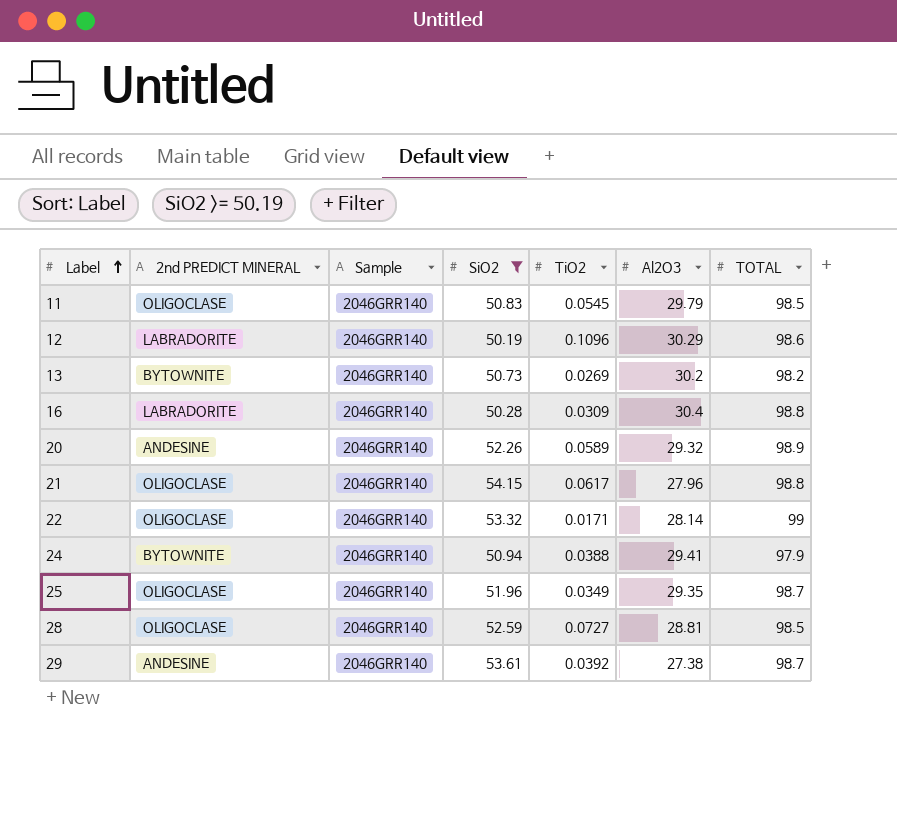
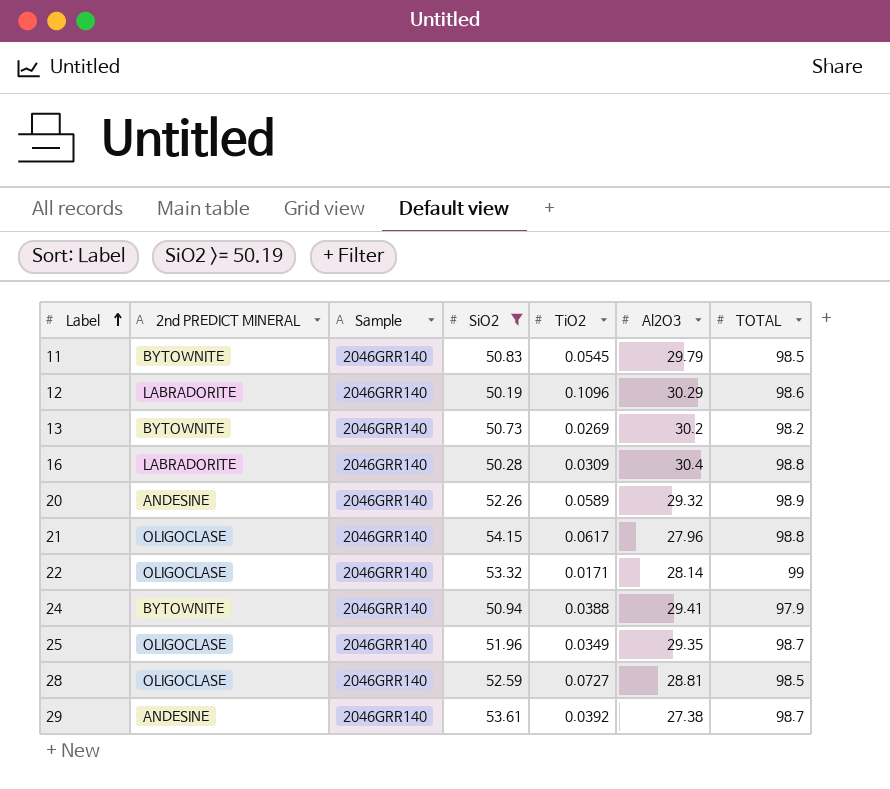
11 | 2nd PREDICT MINERAL: OLIGOCLASE -> BYTOWNITE

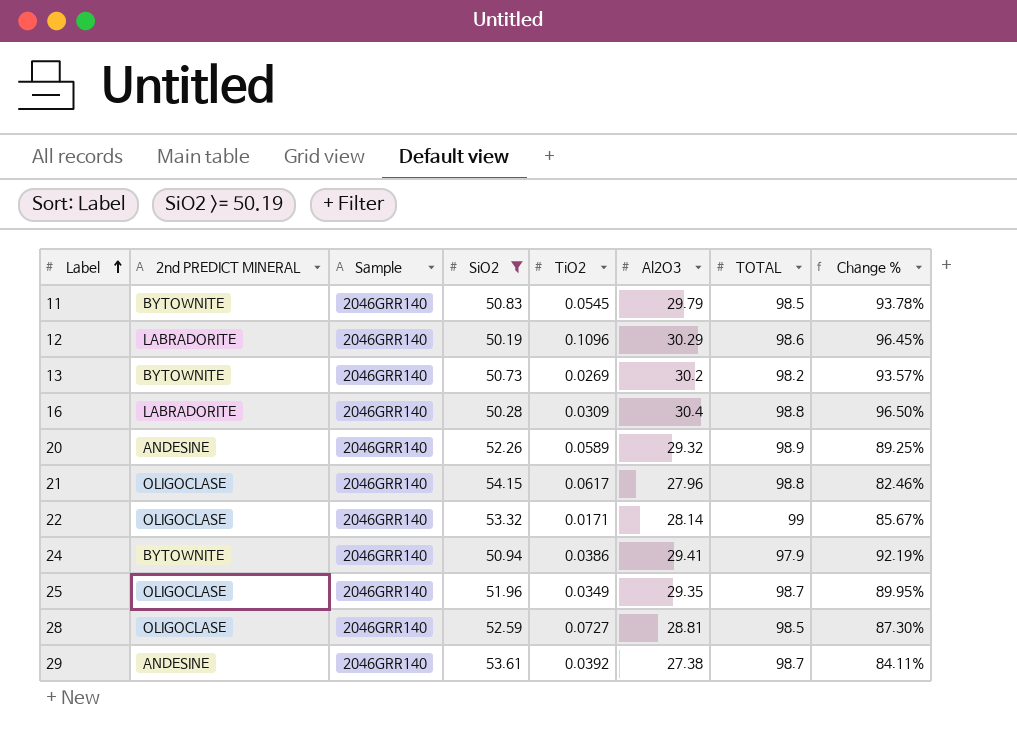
column Change % | formula: none -> ([TOTAL] - [SiO2]) / [SiO2]
24 | TiO2: 0.0388 -> 0.0386

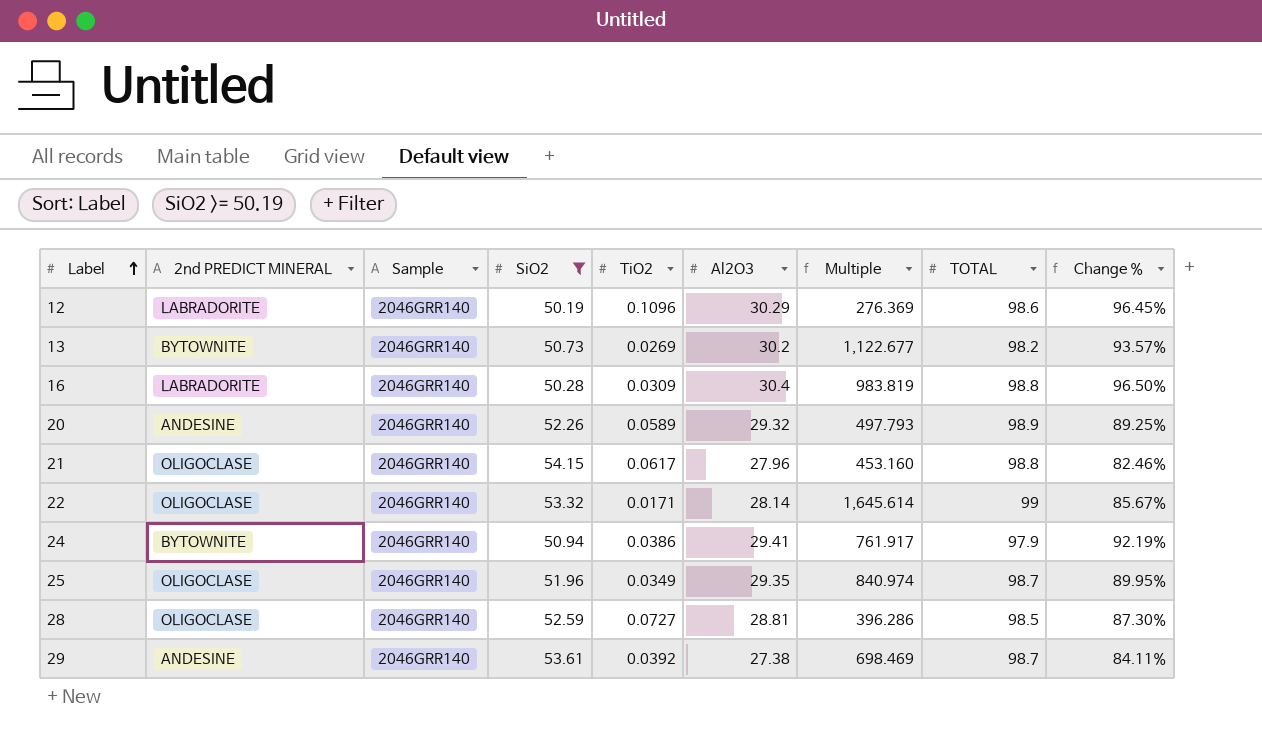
column Multiple | formula: none -> [Al2O3] / [TiO2]
row 11: BYTOWNITE | 2046GRR140 | 50.83 | 0.0545 | 29.79 | 98.5 | 93.78% -> none

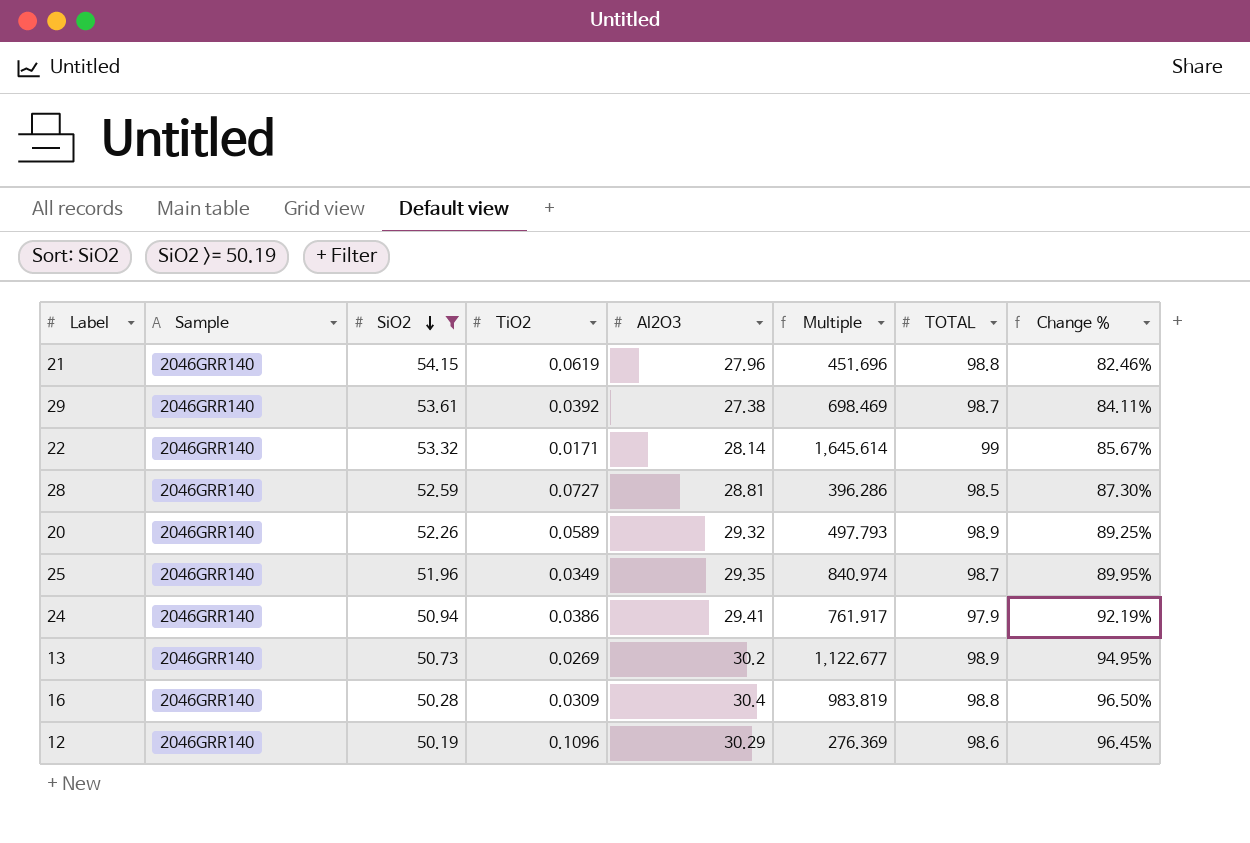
row order: Label ascending -> SiO2 descending
column 2nd PREDICT MINERAL | position: 2 -> none
21 | TiO2: 0.0617 -> 0.0619
21 | Multiple: 453.160 -> 451.696
13 | TOTAL: 98.2 -> 98.9
13 | Change %: 93.57% -> 94.95%

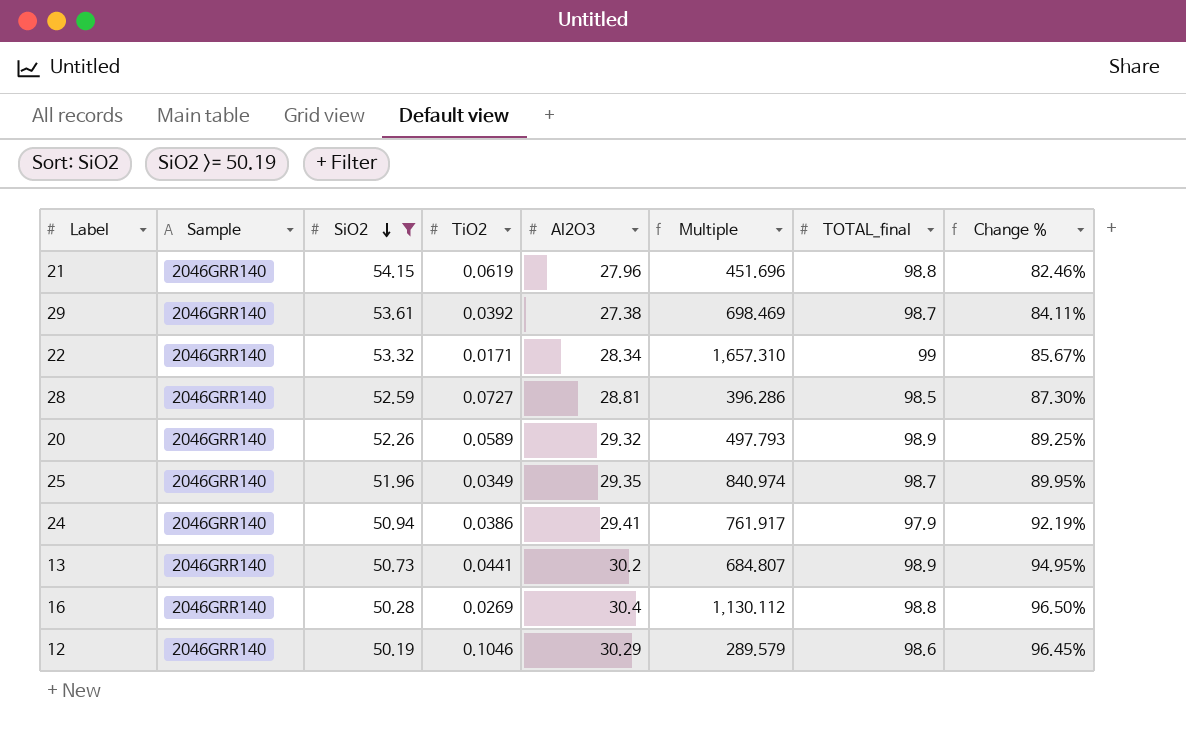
column name: TOTAL -> TOTAL_final
22 | Al2O3: 28.14 -> 28.34
22 | Multiple: 1,645.614 -> 1,657.310
13 | TiO2: 0.0269 -> 0.0441
13 | Multiple: 1,122.677 -> 684.807
16 | TiO2: 0.0309 -> 0.0269
16 | Multiple: 983.819 -> 1,130.112
12 | TiO2: 0.1096 -> 0.1046
12 | Multiple: 276.369 -> 289.579

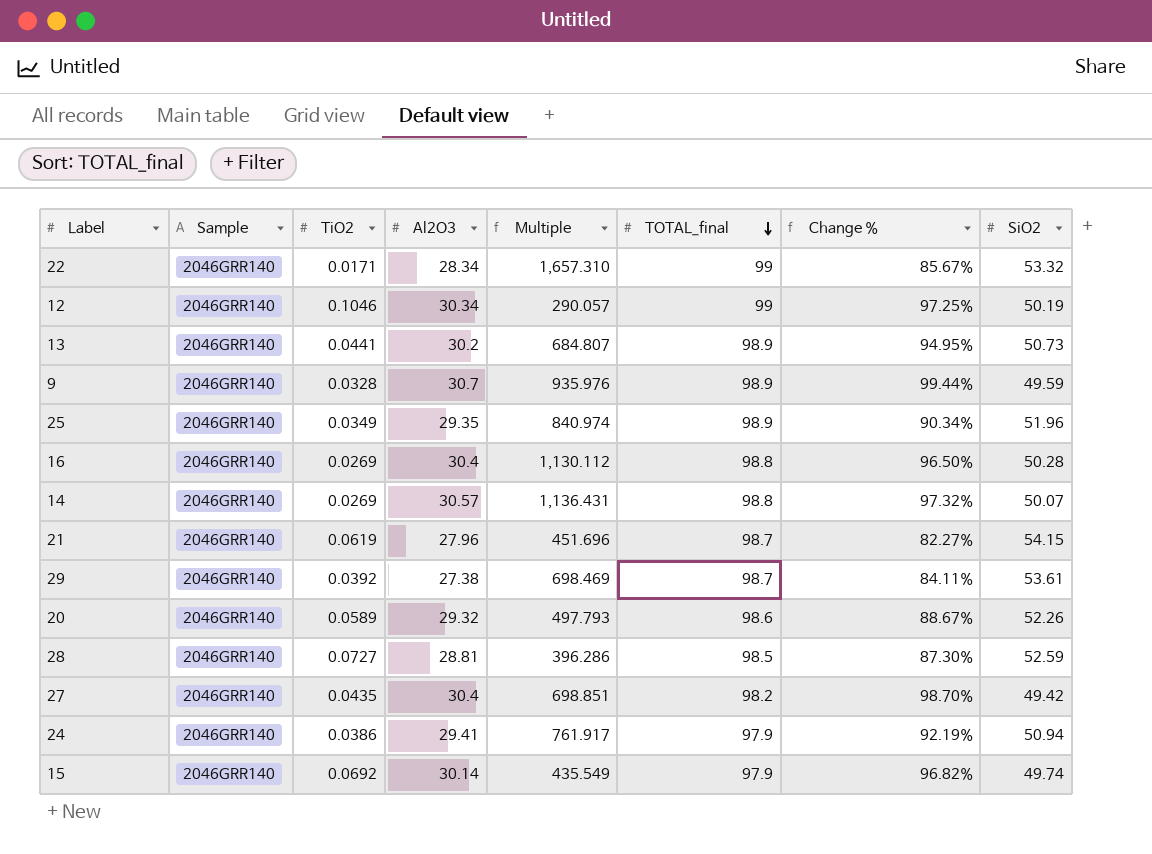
filter: SiO2 >= 50.19 -> none
row order: SiO2 descending -> TOTAL_final descending
column SiO2 | position: 3 -> 8
12 | Al2O3: 30.29 -> 30.34
12 | Multiple: 289.579 -> 290.057
12 | TOTAL_final: 98.6 -> 99
12 | Change %: 96.45% -> 97.25%
25 | TOTAL_final: 98.7 -> 98.9
25 | Change %: 89.95% -> 90.34%
21 | TOTAL_final: 98.8 -> 98.7
21 | Change %: 82.46% -> 82.27%
20 | TOTAL_final: 98.9 -> 98.6
20 | Change %: 89.25% -> 88.67%

